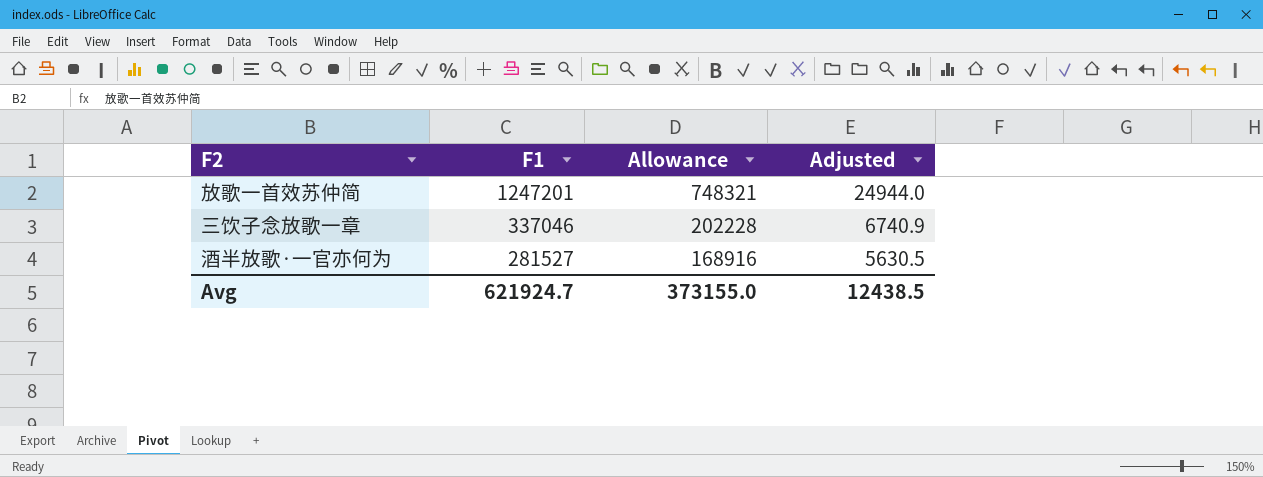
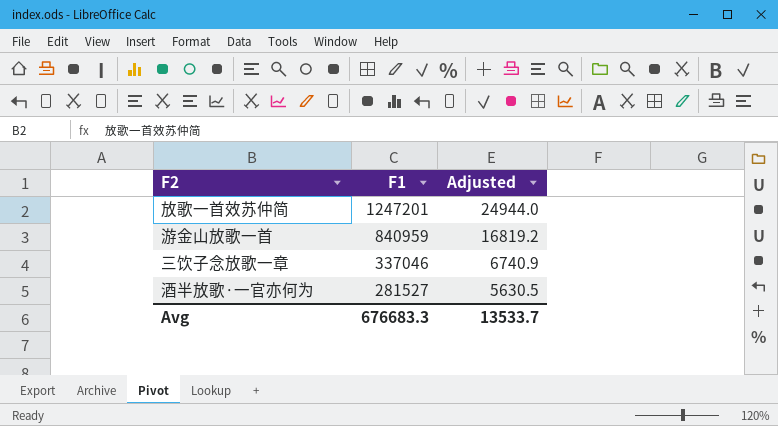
column Allowance | formula: [F1] * 0.6 -> none
row 游金山放歌一首: none -> 840959 | 16819.2
Avg | F1: 621924.7 -> 676683.3
Avg | Adjusted: 12438.5 -> 13533.7

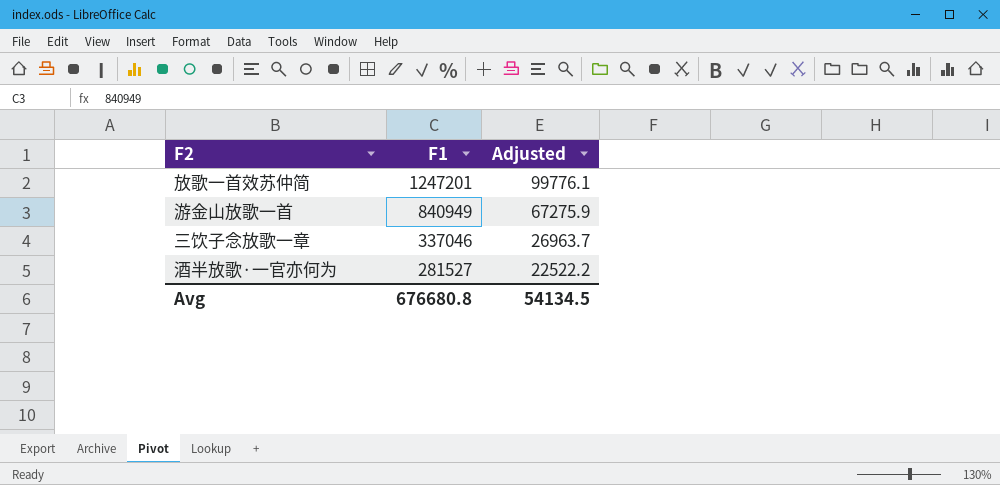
column Adjusted | formula: [F1] * 0.02 -> [F1] * 0.08
游金山放歌一首 | F1: 840959 -> 840949
Avg | F1: 676683.3 -> 676680.8
Avg | Adjusted: 13533.7 -> 54134.5

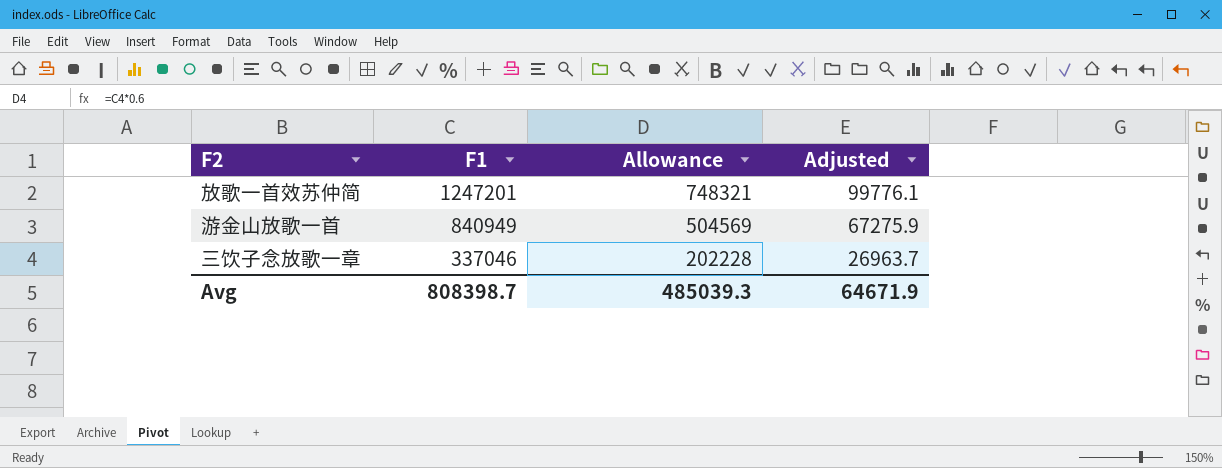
column Allowance | formula: none -> [F1] * 0.6
row 酒半放歌·一官亦何为: 281527 | 22522.2 -> none
Avg | F1: 676680.8 -> 808398.7
Avg | Adjusted: 54134.5 -> 64671.9

